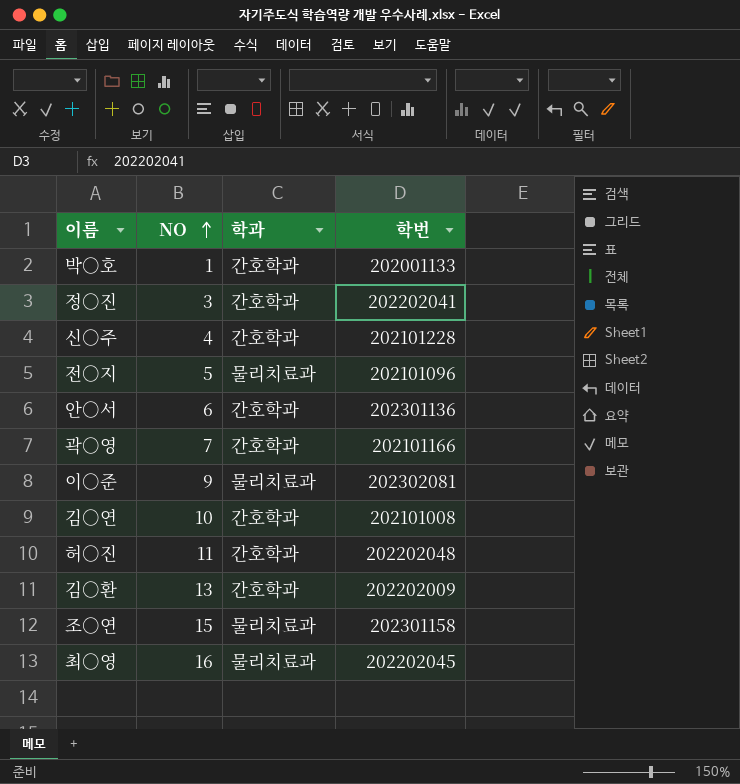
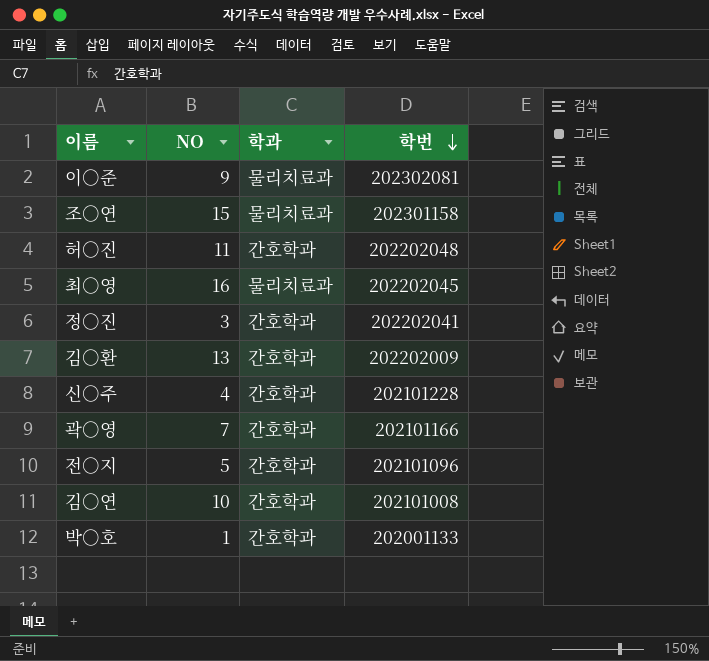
row order: NO ascending -> 학번 descending
row 안○서: 6 | 간호학과 | 202301136 -> none
전○지 | 학과: 물리치료과 -> 간호학과

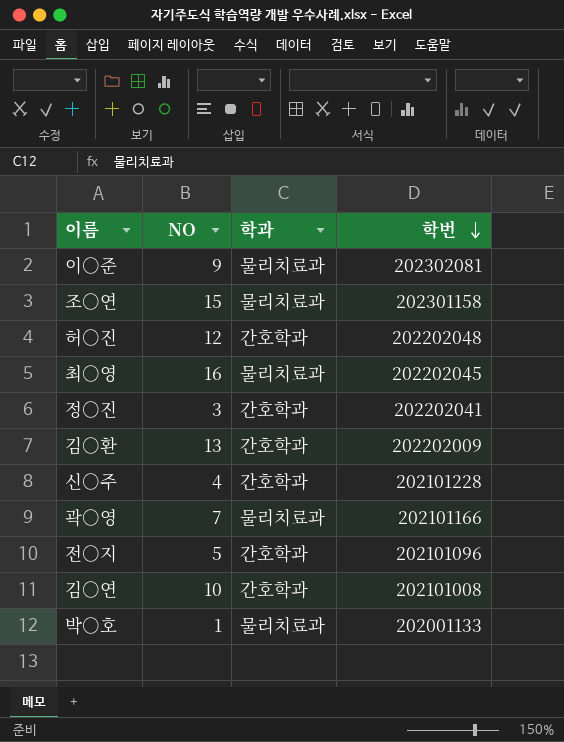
허○진 | NO: 11 -> 12
곽○영 | 학과: 간호학과 -> 물리치료과
박○호 | 학과: 간호학과 -> 물리치료과

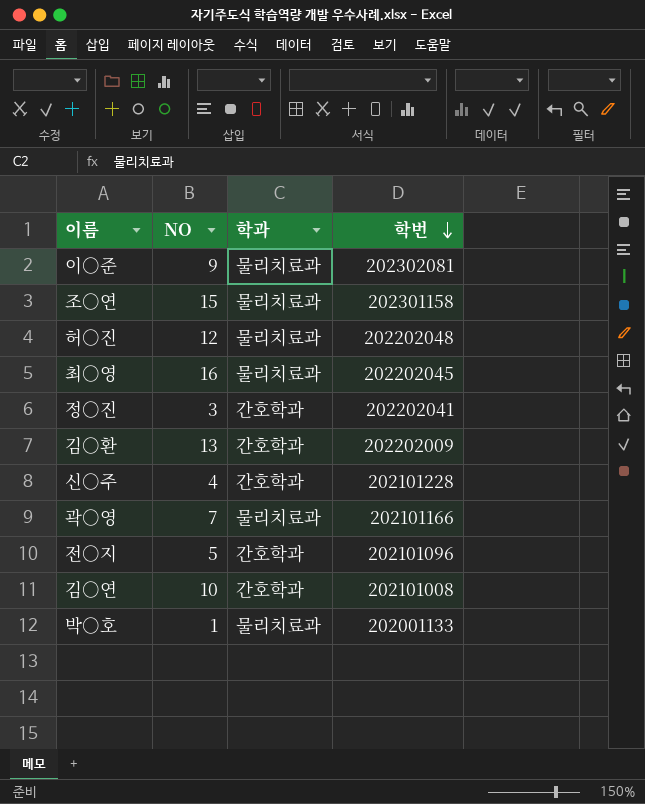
허○진 | 학과: 간호학과 -> 물리치료과

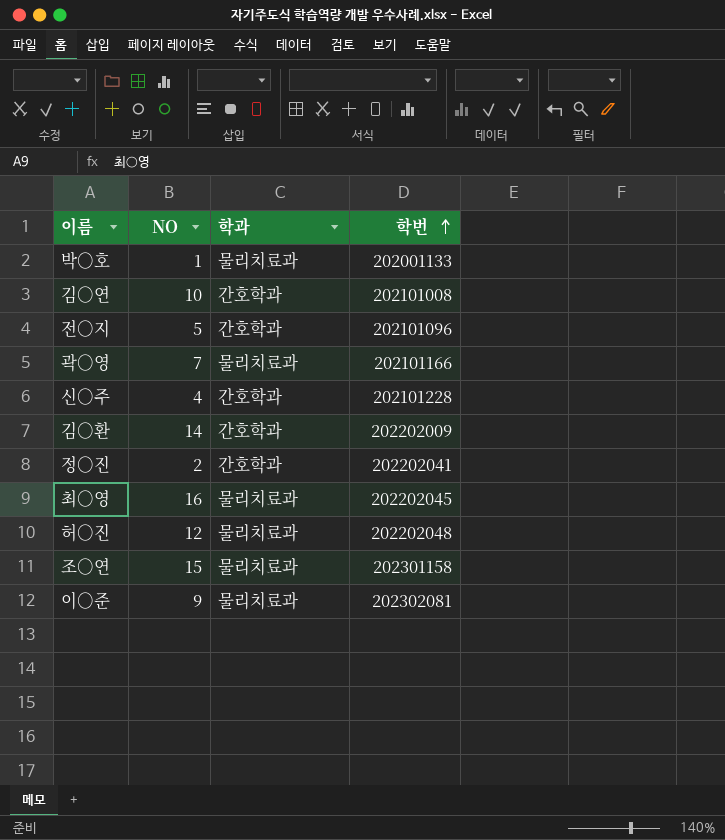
row order: 학번 descending -> 학번 ascending
김○환 | NO: 13 -> 14
정○진 | NO: 3 -> 2

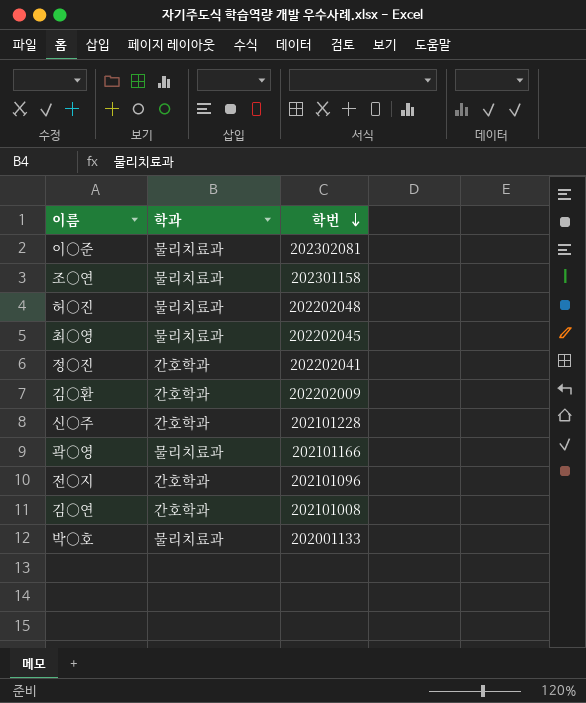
row order: 학번 ascending -> 학번 descending
column NO | position: 2 -> none

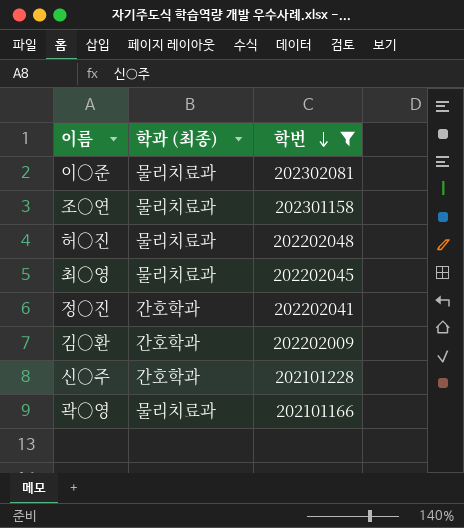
filter: none -> 학번 >= 202101166
column name: 학과 -> 학과 (최종)

